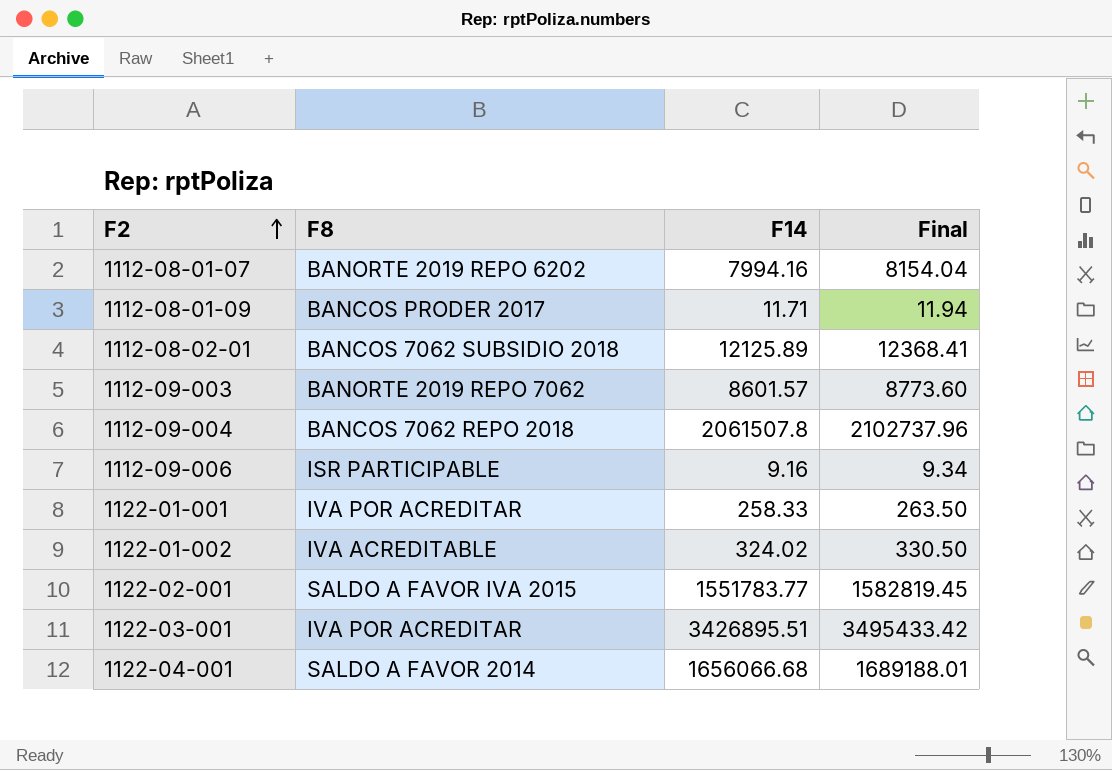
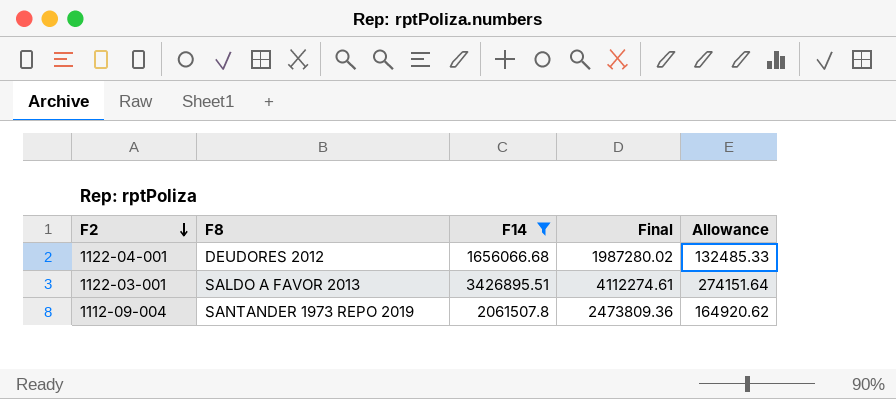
filter: none -> F14 >= 1656066.68
row order: F2 ascending -> F2 descending
column Final | formula: [F14] * 1.02 -> [F14] * 1.2
column Allowance | formula: none -> [F14] * 0.08
1122-04-001 | F8: SALDO A FAVOR 2014 -> DEUDORES 2012
1122-03-001 | F8: IVA POR ACREDITAR -> SALDO A FAVOR 2013
1112-09-004 | F8: BANCOS 7062 REPO 2018 -> SANTANDER 1973 REPO 2019

